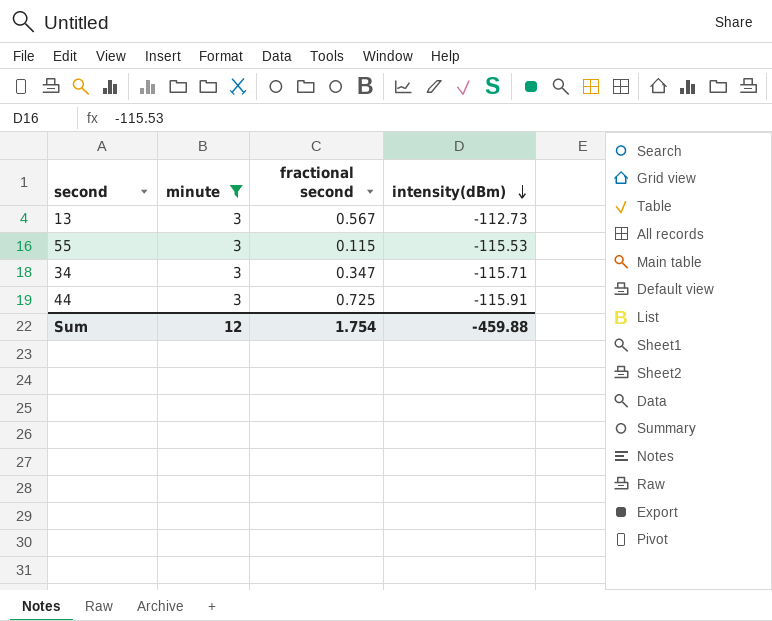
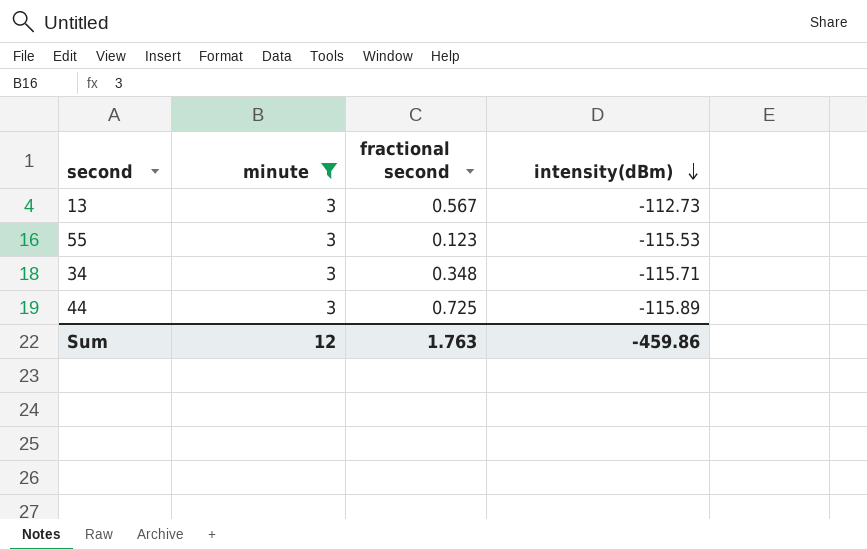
55 | fractional second: 0.115 -> 0.123
34 | fractional second: 0.347 -> 0.348
44 | intensity(dBm): -115.91 -> -115.89
Sum | fractional second: 1.754 -> 1.763
Sum | intensity(dBm): -459.88 -> -459.86

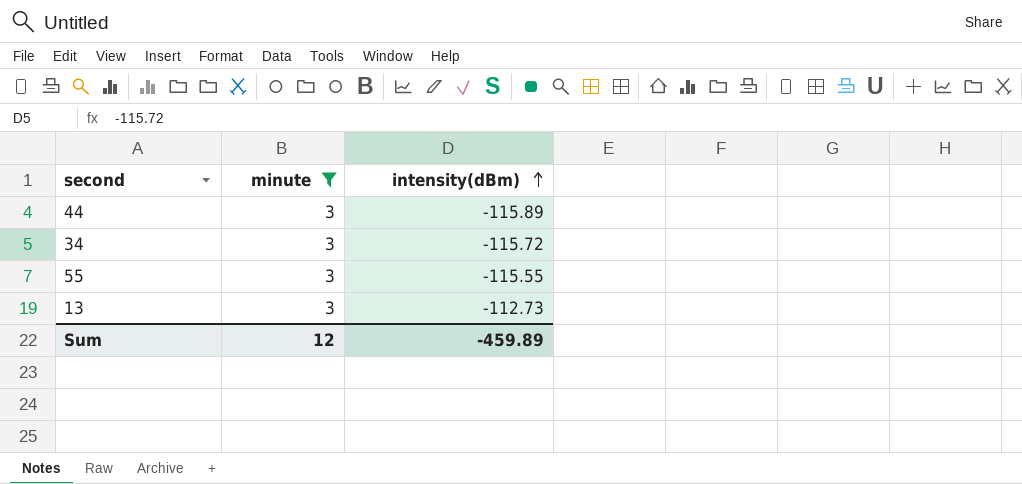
row order: intensity(dBm) descending -> intensity(dBm) ascending
column fractional second | position: 3 -> none
34 | intensity(dBm): -115.71 -> -115.72
55 | intensity(dBm): -115.53 -> -115.55
Sum | intensity(dBm): -459.86 -> -459.89

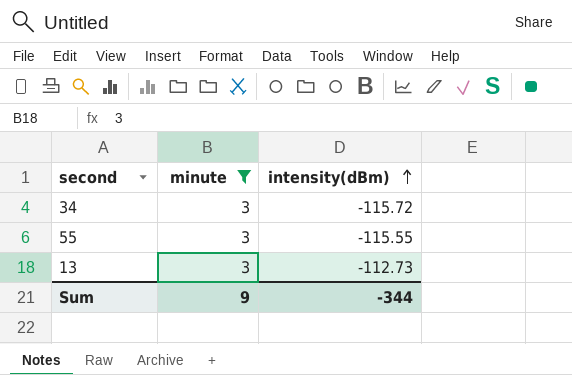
row 44: 3 | -115.89 -> none
Sum | minute: 12 -> 9
Sum | intensity(dBm): -459.89 -> -344

